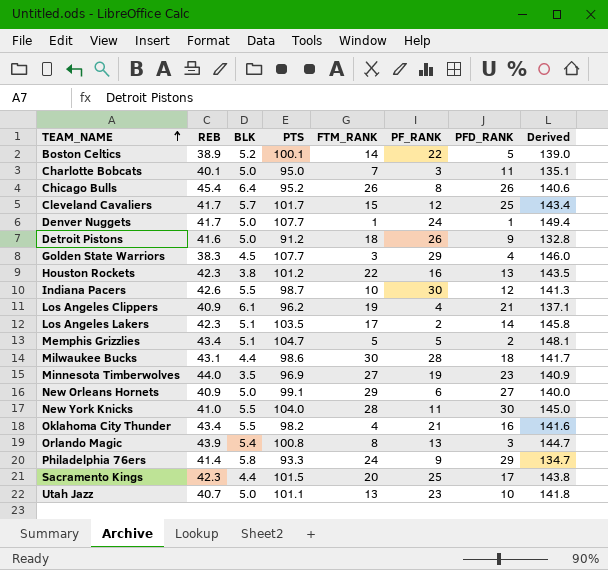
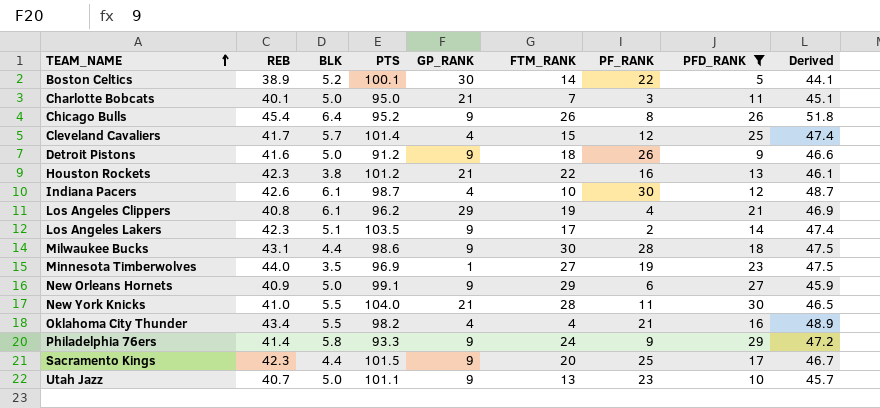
filter: none -> PFD_RANK >= 5
column GP_RANK | position: none -> 5
column Derived | formula: [REB] + [PTS] -> [REB] + [BLK]
Cleveland Cavaliers | PTS: 101.7 -> 101.4
Indiana Pacers | BLK: 5.5 -> 6.1
Los Angeles Clippers | REB: 40.9 -> 40.8

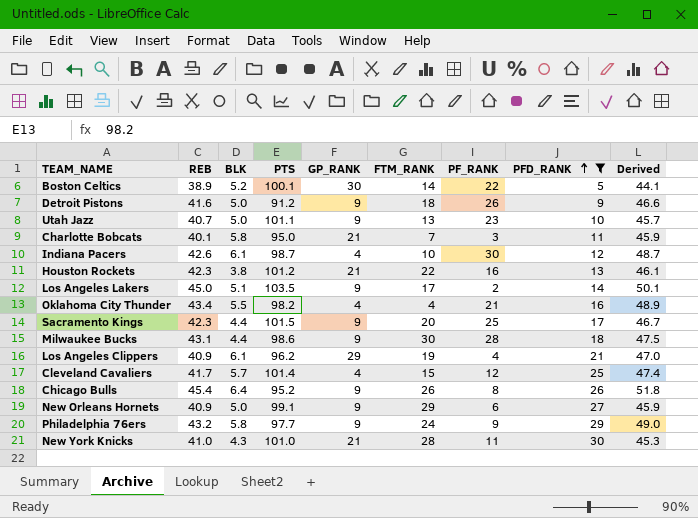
row order: TEAM_NAME ascending -> PFD_RANK ascending
row Minnesota Timberwolves: 44.0 | 3.5 | 96.9 | 1 | 27 | 19 | 23 | 47.5 -> none
Charlotte Bobcats | BLK: 5.0 -> 5.8
Charlotte Bobcats | Derived: 45.1 -> 45.9
Los Angeles Lakers | REB: 42.3 -> 45.0
Los Angeles Lakers | Derived: 47.4 -> 50.1
Los Angeles Clippers | REB: 40.8 -> 40.9
Los Angeles Clippers | Derived: 46.9 -> 47.0
Philadelphia 76ers | REB: 41.4 -> 43.2
Philadelphia 76ers | PTS: 93.3 -> 97.7
Philadelphia 76ers | Derived: 47.2 -> 49.0
New York Knicks | BLK: 5.5 -> 4.3
New York Knicks | PTS: 104.0 -> 101.0
New York Knicks | Derived: 46.5 -> 45.3

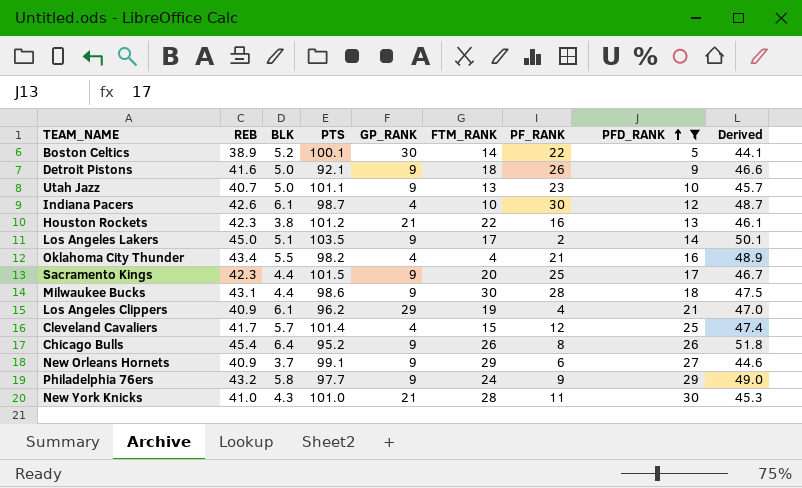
row Charlotte Bobcats: 40.1 | 5.8 | 95.0 | 21 | 7 | 3 | 11 | 45.9 -> none
Detroit Pistons | PTS: 91.2 -> 92.1
New Orleans Hornets | BLK: 5.0 -> 3.7
New Orleans Hornets | Derived: 45.9 -> 44.6

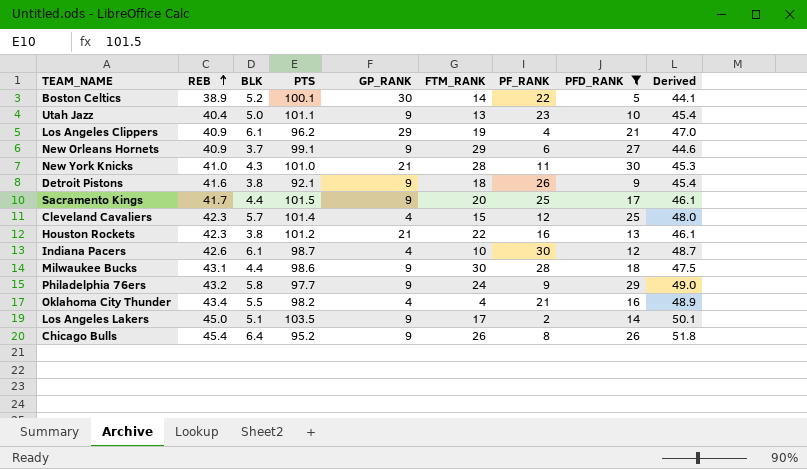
row order: PFD_RANK ascending -> REB ascending
Utah Jazz | REB: 40.7 -> 40.4
Utah Jazz | Derived: 45.7 -> 45.4
Detroit Pistons | BLK: 5.0 -> 3.8
Detroit Pistons | Derived: 46.6 -> 45.4
Sacramento Kings | REB: 42.3 -> 41.7
Sacramento Kings | Derived: 46.7 -> 46.1
Cleveland Cavaliers | REB: 41.7 -> 42.3
Cleveland Cavaliers | Derived: 47.4 -> 48.0

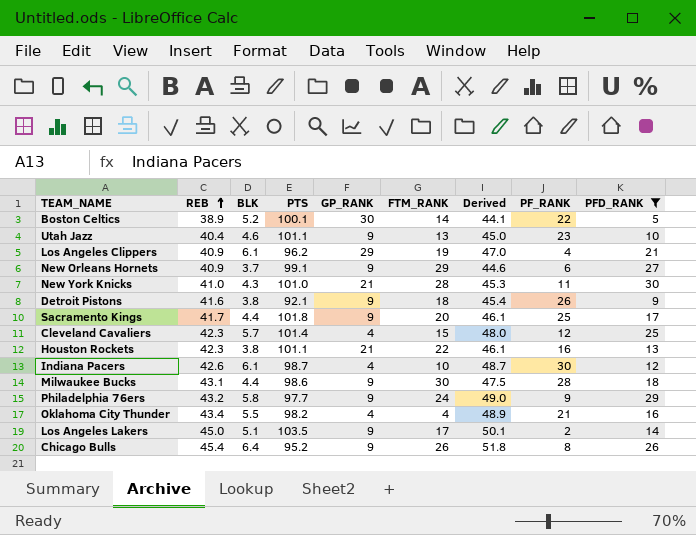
column Derived | position: 9 -> 7
Utah Jazz | BLK: 5.0 -> 4.6
Utah Jazz | Derived: 45.4 -> 45.0
Sacramento Kings | PTS: 101.5 -> 101.8
Houston Rockets | PTS: 101.2 -> 101.1

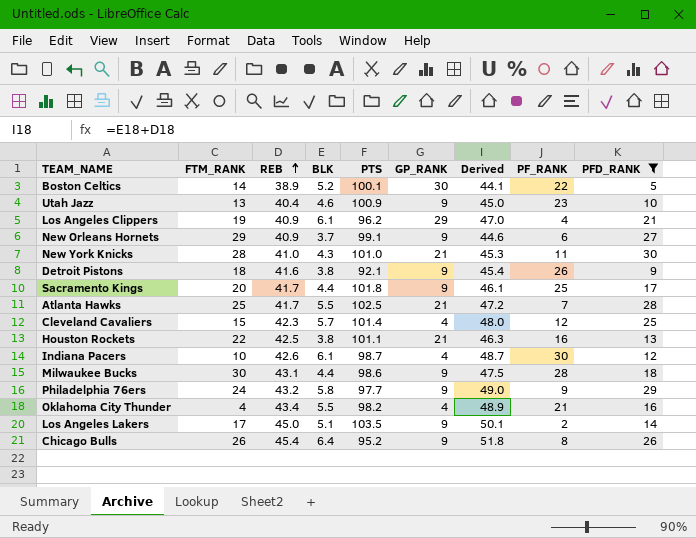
column FTM_RANK | position: 6 -> 2
Utah Jazz | PTS: 101.1 -> 100.9
row Atlanta Hawks: none -> 25 | 41.7 | 5.5 | 102.5 | 21 | 47.2 | 7 | 28
Houston Rockets | REB: 42.3 -> 42.5
Houston Rockets | Derived: 46.1 -> 46.3

